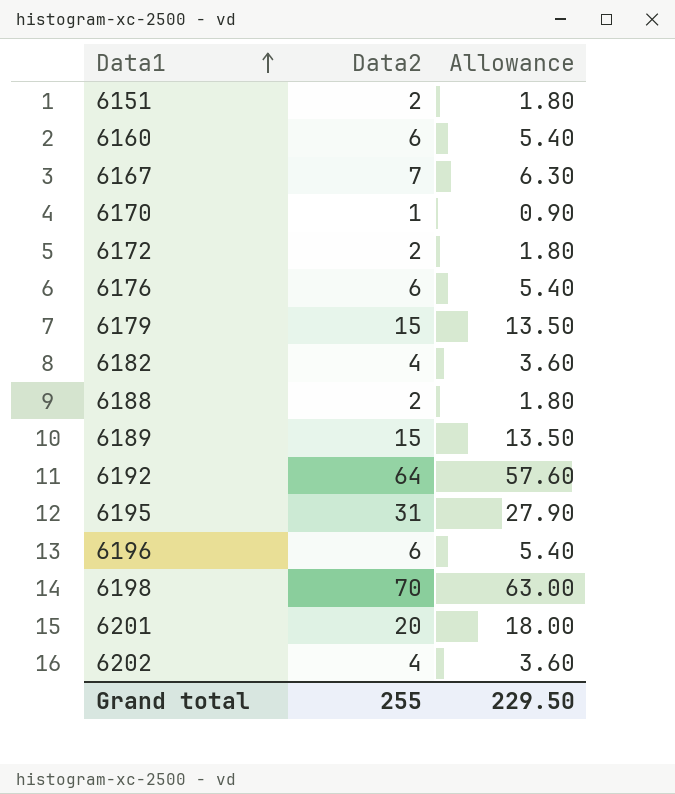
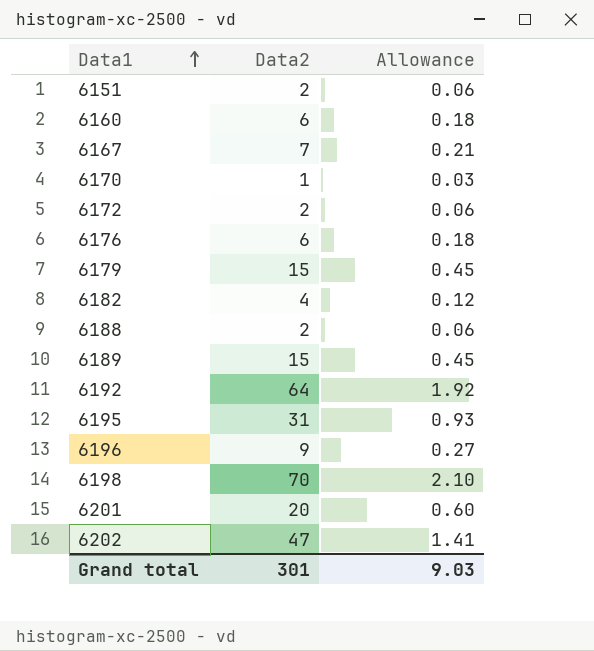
column Allowance | formula: [Data2] * 0.9 -> [Data2] * 0.03
6196 | Data2: 6 -> 9
6202 | Data2: 4 -> 47
Grand total | Data2: 255 -> 301
Grand total | Allowance: 229.50 -> 9.03

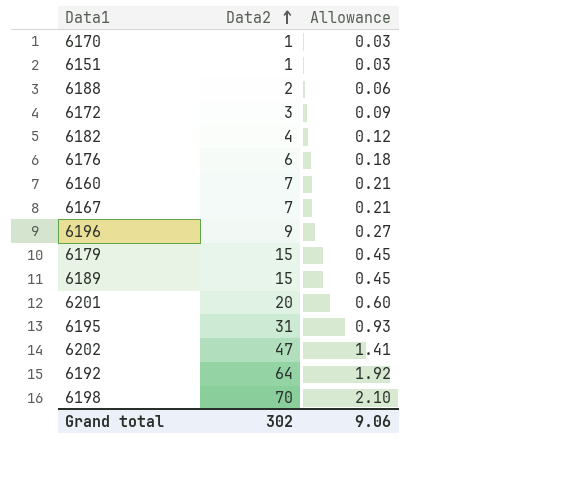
row order: Data1 ascending -> Data2 ascending
6151 | Data2: 2 -> 1
6151 | Allowance: 0.06 -> 0.03
6172 | Data2: 2 -> 3
6172 | Allowance: 0.06 -> 0.09
6160 | Data2: 6 -> 7
6160 | Allowance: 0.18 -> 0.21
Grand total | Data2: 301 -> 302
Grand total | Allowance: 9.03 -> 9.06

